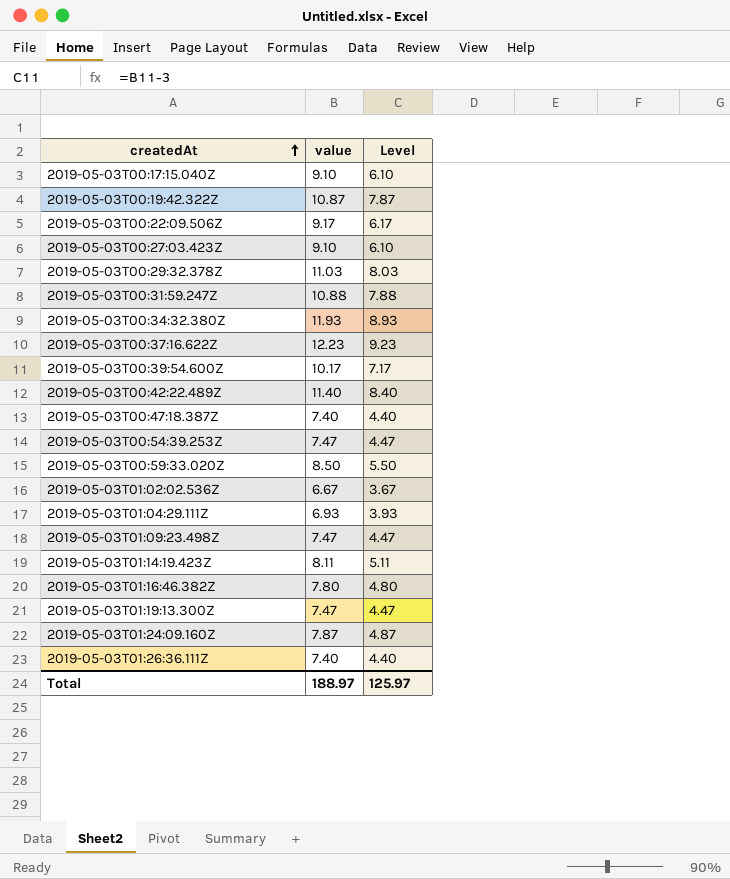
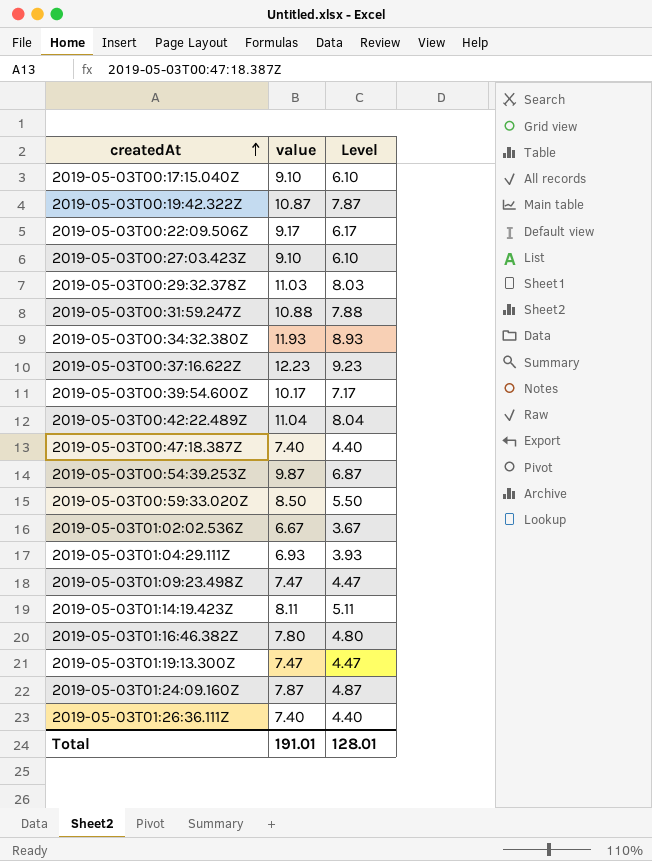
2019-05-03T00:42:22.489Z | value: 11.40 -> 11.04
2019-05-03T00:42:22.489Z | Level: 8.40 -> 8.04
2019-05-03T00:54:39.253Z | value: 7.47 -> 9.87
2019-05-03T00:54:39.253Z | Level: 4.47 -> 6.87
Total | value: 188.97 -> 191.01
Total | Level: 125.97 -> 128.01

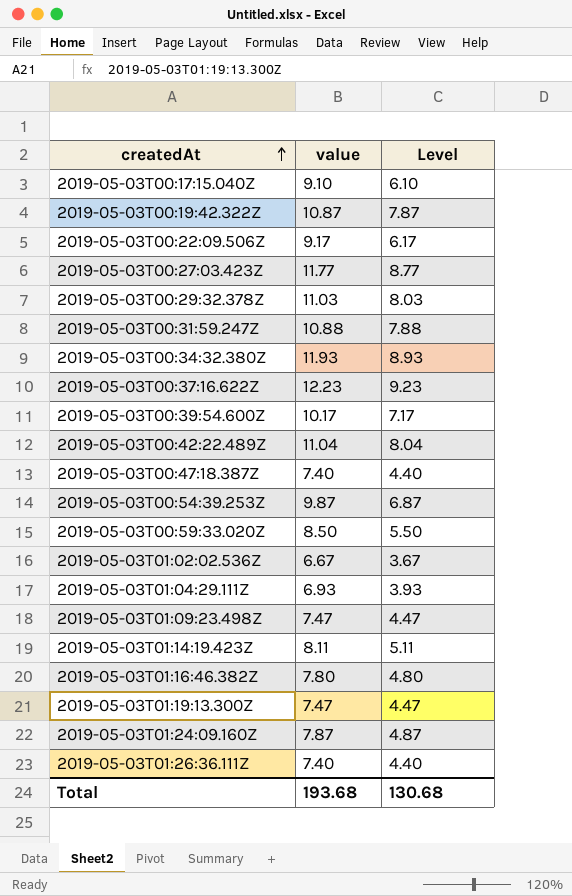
2019-05-03T00:27:03.423Z | value: 9.10 -> 11.77
2019-05-03T00:27:03.423Z | Level: 6.10 -> 8.77
Total | value: 191.01 -> 193.68
Total | Level: 128.01 -> 130.68

